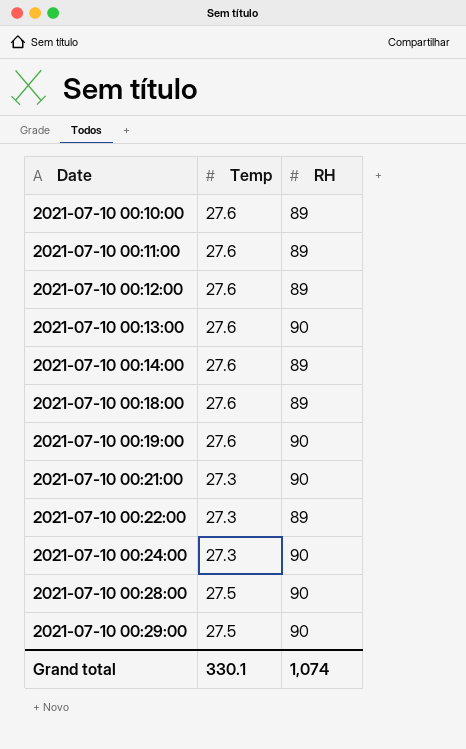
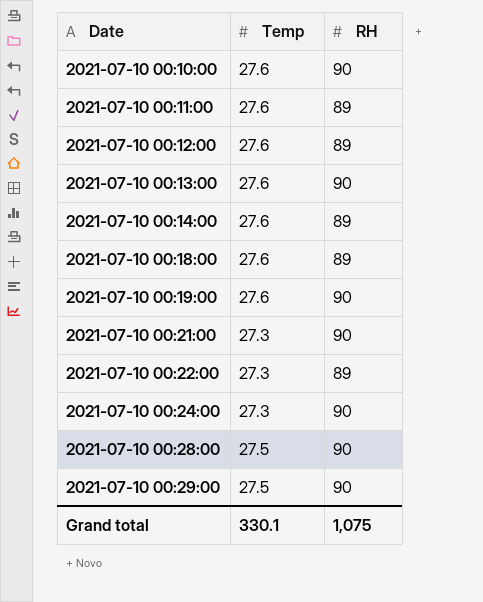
2021-07-10 00:10:00 | RH: 89 -> 90
Grand total | RH: 1,074 -> 1,075

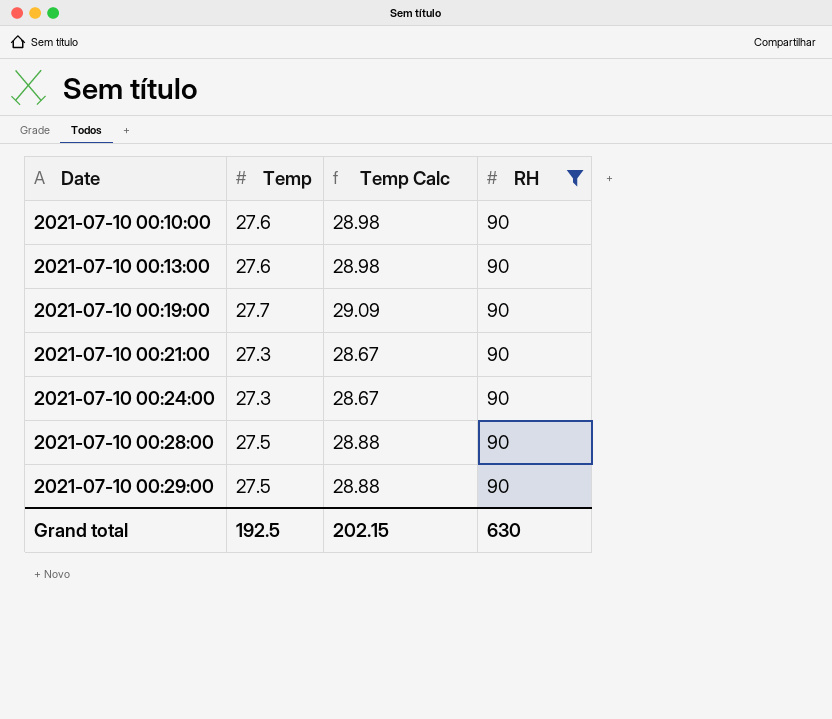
filter: none -> RH = 90
column Temp Calc | formula: none -> [Temp] * 1.05
2021-07-10 00:19:00 | Temp: 27.6 -> 27.7
Grand total | Temp: 330.1 -> 192.5
Grand total | RH: 1,075 -> 630

